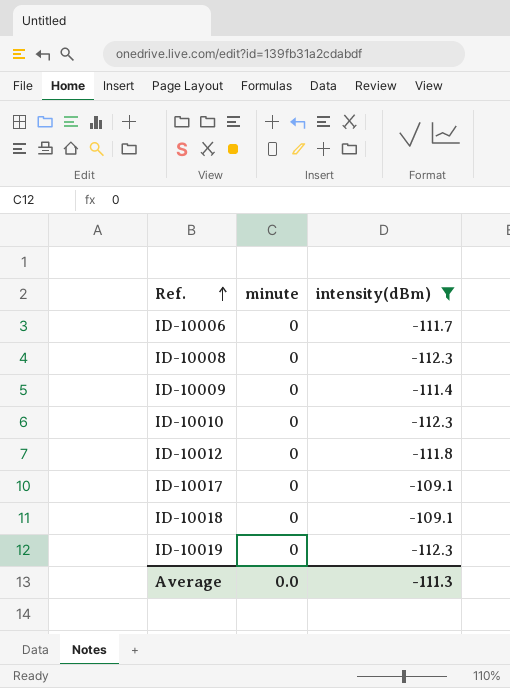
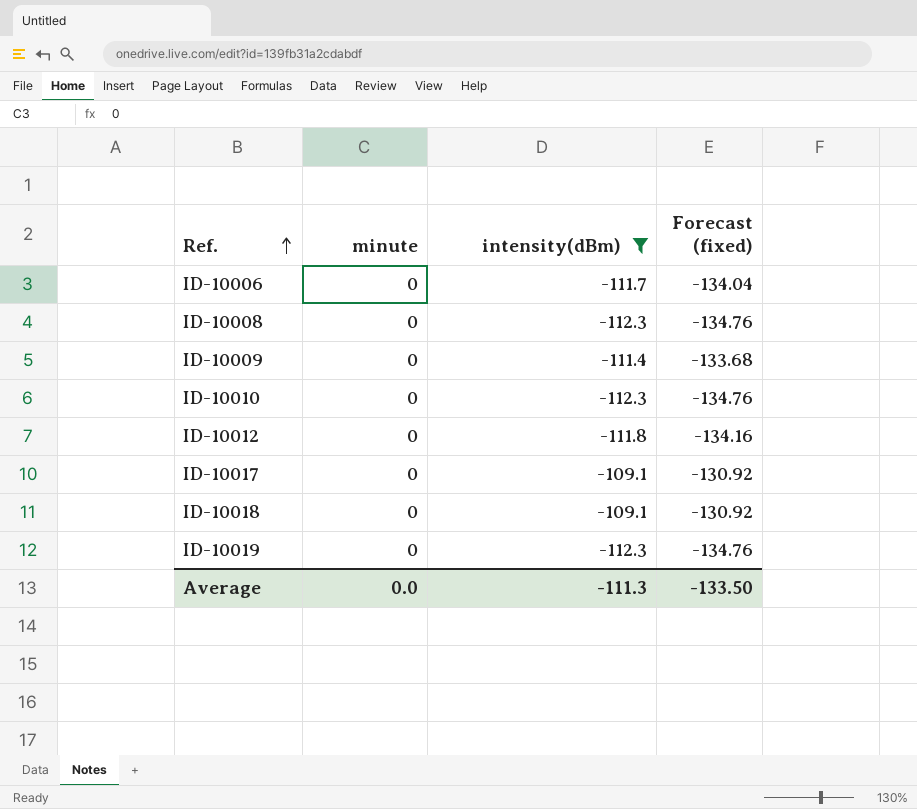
column Forecast (fixed) | formula: none -> [intensity(dBm)] * 1.2

